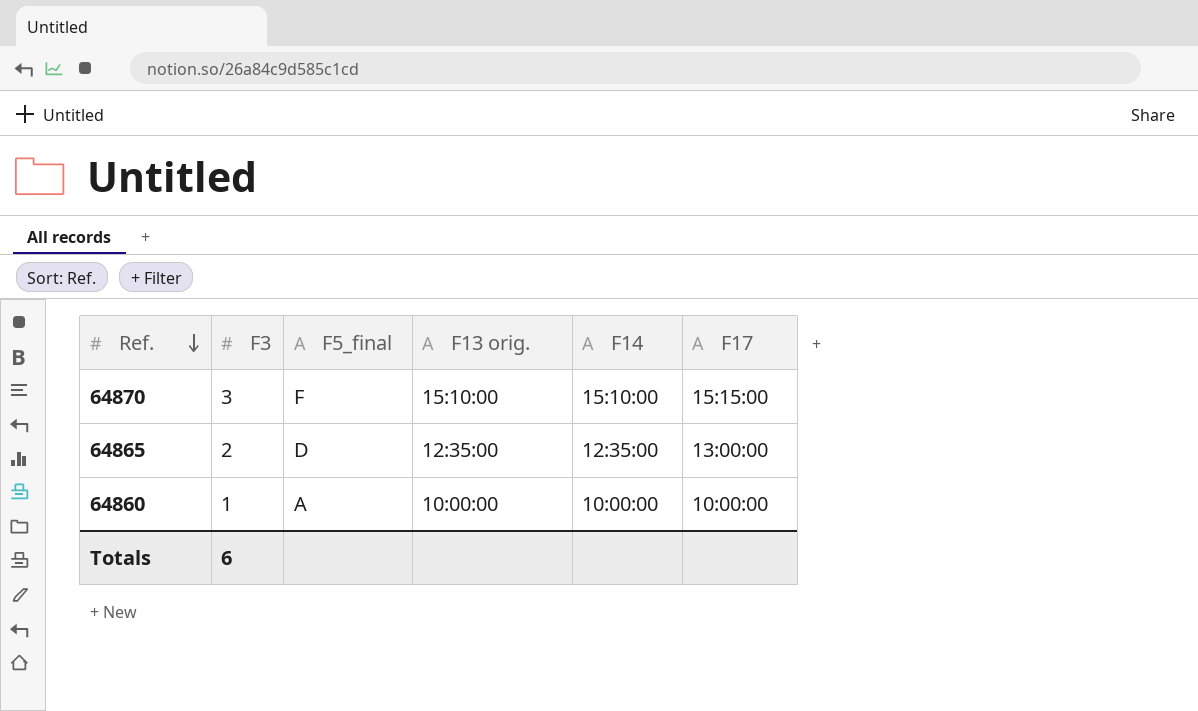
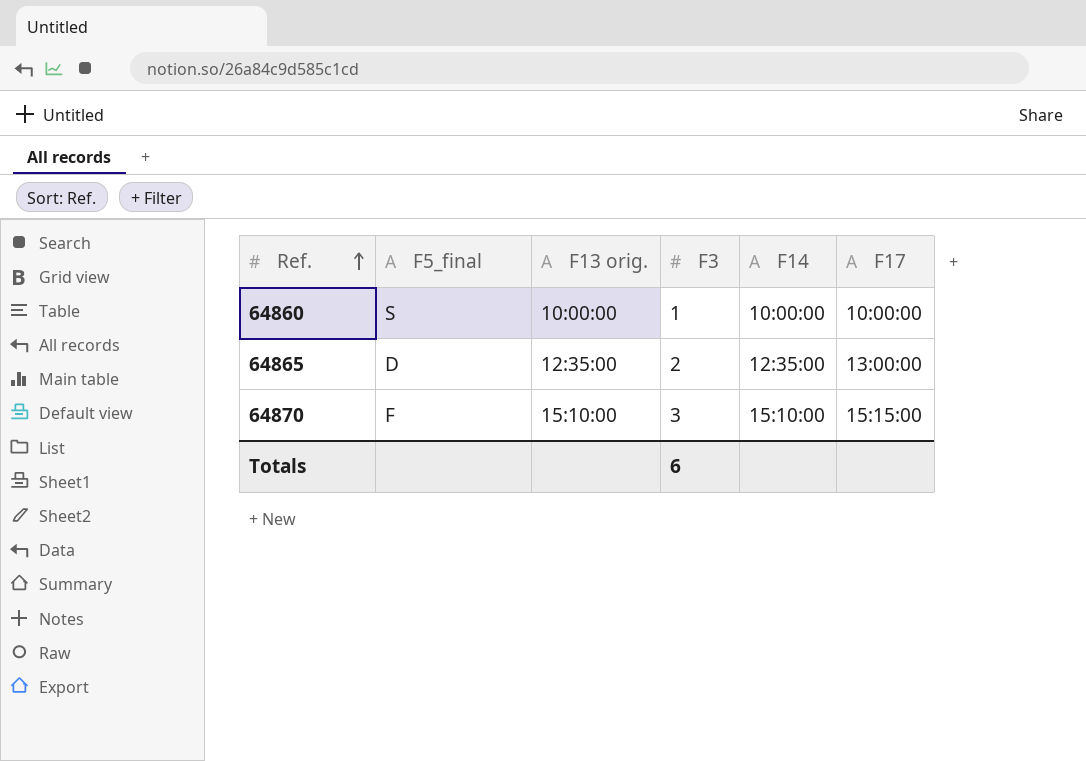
row order: Ref. descending -> Ref. ascending
column F3 | position: 2 -> 4
64860 | F5_final: A -> S

